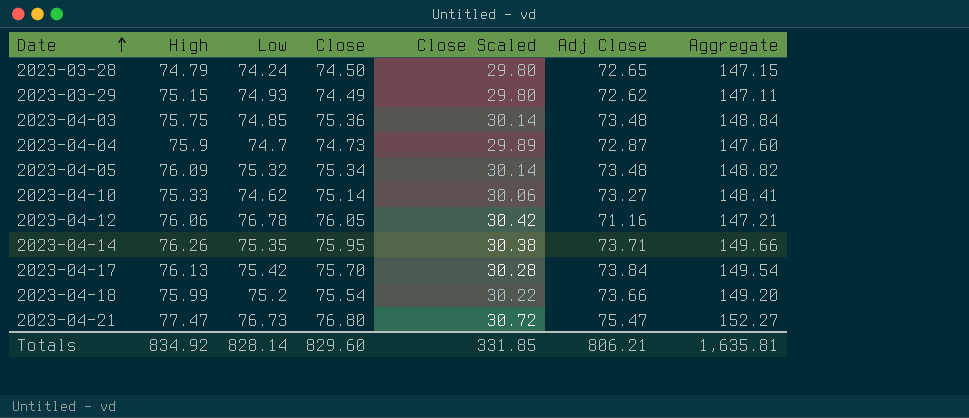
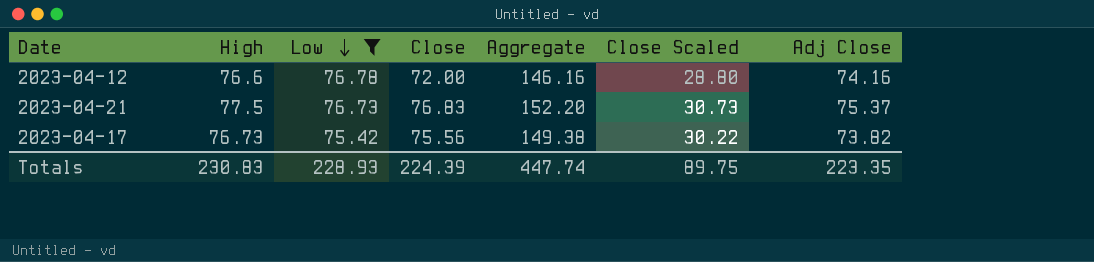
filter: none -> Low >= 75.42
row order: Date ascending -> Low descending
column Aggregate | position: 7 -> 5
2023-04-12 | High: 76.06 -> 76.6
2023-04-12 | Close: 76.05 -> 72.00
2023-04-12 | Aggregate: 147.21 -> 146.16
2023-04-12 | Close Scaled: 30.42 -> 28.80
2023-04-12 | Adj Close: 71.16 -> 74.16
2023-04-21 | High: 77.47 -> 77.5
2023-04-21 | Close: 76.80 -> 76.83
2023-04-21 | Aggregate: 152.27 -> 152.20
2023-04-21 | Close Scaled: 30.72 -> 30.73
2023-04-21 | Adj Close: 75.47 -> 75.37
2023-04-17 | High: 76.13 -> 76.73
2023-04-17 | Close: 75.70 -> 75.56
2023-04-17 | Aggregate: 149.54 -> 149.38
2023-04-17 | Close Scaled: 30.28 -> 30.22
2023-04-17 | Adj Close: 73.84 -> 73.82
Totals | High: 834.92 -> 230.83
Totals | Low: 828.14 -> 228.93
Totals | Close: 829.60 -> 224.39
Totals | Aggregate: 1,635.81 -> 447.74
Totals | Close Scaled: 331.85 -> 89.75
Totals | Adj Close: 806.21 -> 223.35

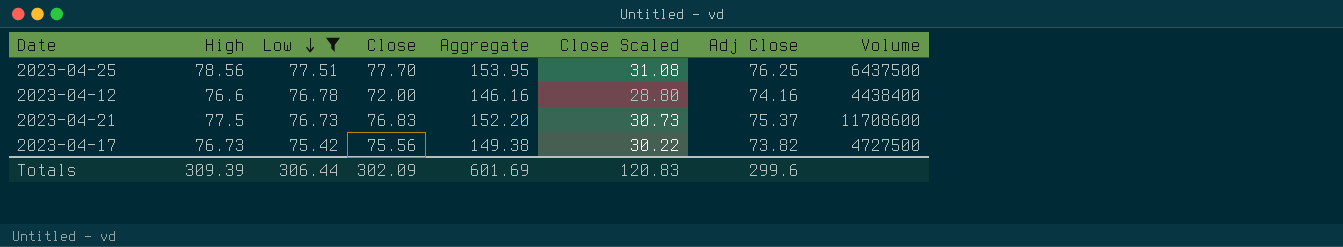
column Volume | position: none -> 8
row 2023-04-25: none -> 78.56 | 77.51 | 77.70 | 153.95 | 31.08 | 76.25 | 6437500
Totals | High: 230.83 -> 309.39
Totals | Low: 228.93 -> 306.44
Totals | Close: 224.39 -> 302.09
Totals | Aggregate: 447.74 -> 601.69
Totals | Close Scaled: 89.75 -> 120.83
Totals | Adj Close: 223.35 -> 299.6

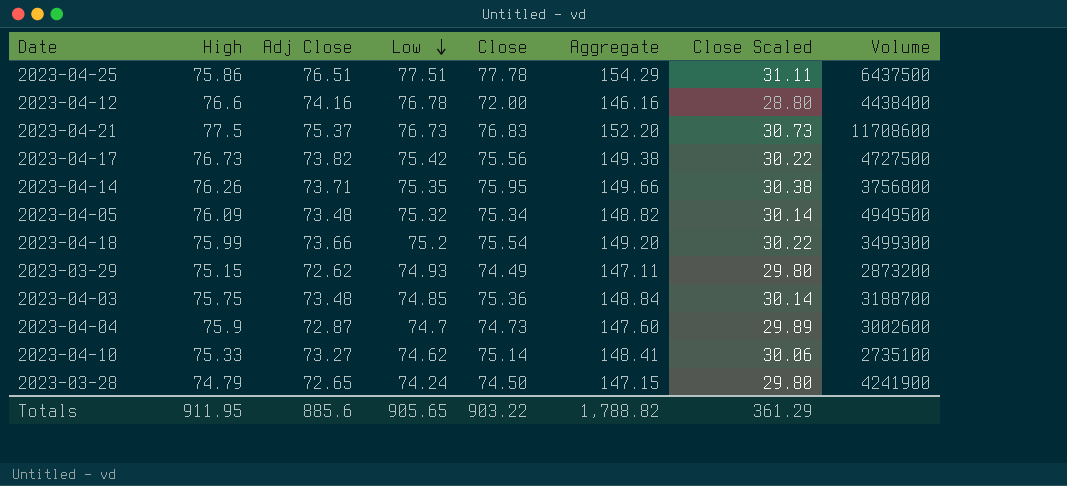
filter: Low >= 75.42 -> none
column Adj Close | position: 7 -> 3
2023-04-25 | High: 78.56 -> 75.86
2023-04-25 | Adj Close: 76.25 -> 76.51
2023-04-25 | Close: 77.70 -> 77.78
2023-04-25 | Aggregate: 153.95 -> 154.29
2023-04-25 | Close Scaled: 31.08 -> 31.11
Totals | High: 309.39 -> 911.95
Totals | Adj Close: 299.6 -> 885.6
Totals | Low: 306.44 -> 905.65
Totals | Close: 302.09 -> 903.22
Totals | Aggregate: 601.69 -> 1,788.82
Totals | Close Scaled: 120.83 -> 361.29

